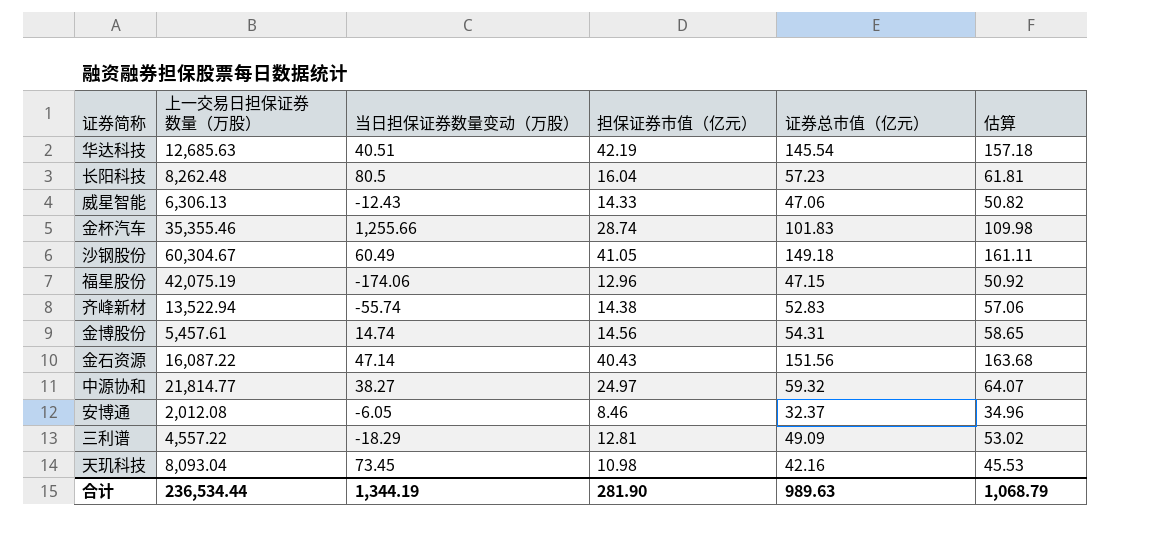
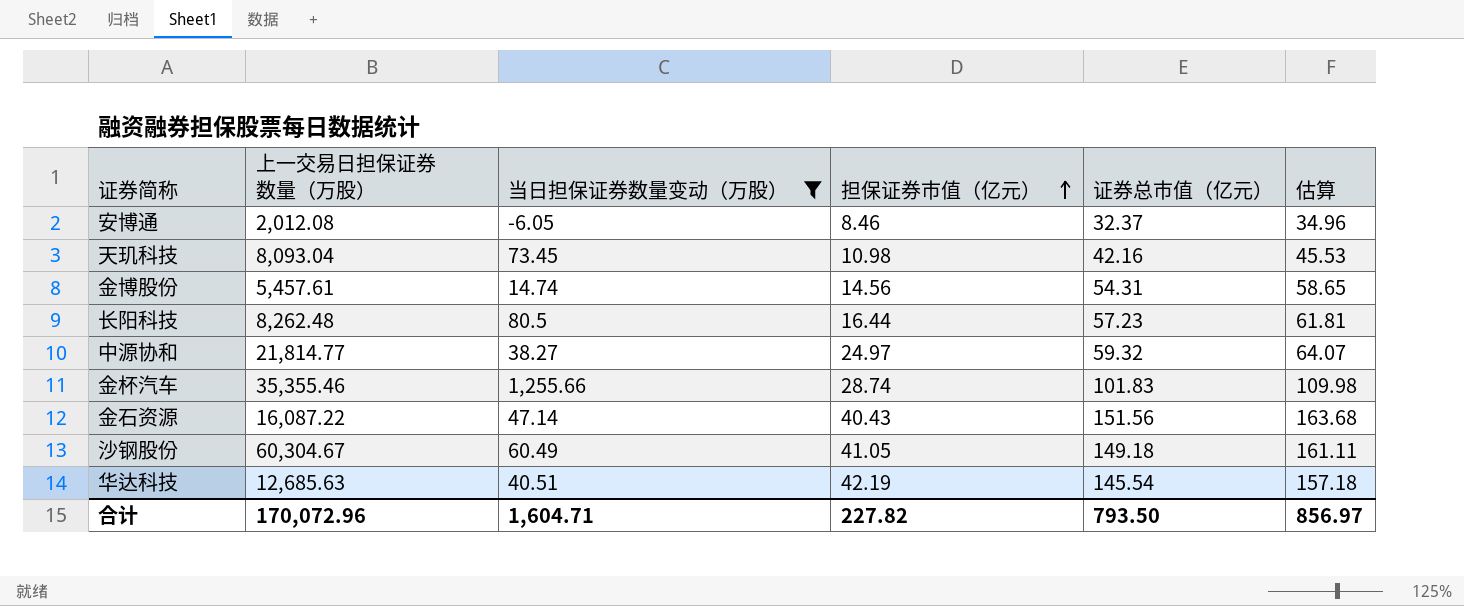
filter: none -> 当日担保证券数量变动（万股） >= -6.05
row order: none -> 担保证券市值（亿元） ascending
长阳科技 | 担保证券市值（亿元）: 16.04 -> 16.44
合计 | 上一交易日担保证券数量（万股）: 236,534.44 -> 170,072.96
合计 | 当日担保证券数量变动（万股）: 1,344.19 -> 1,604.71
合计 | 担保证券市值（亿元）: 281.90 -> 227.82
合计 | 证券总市值（亿元）: 989.63 -> 793.50
合计 | 估算: 1,068.79 -> 856.97

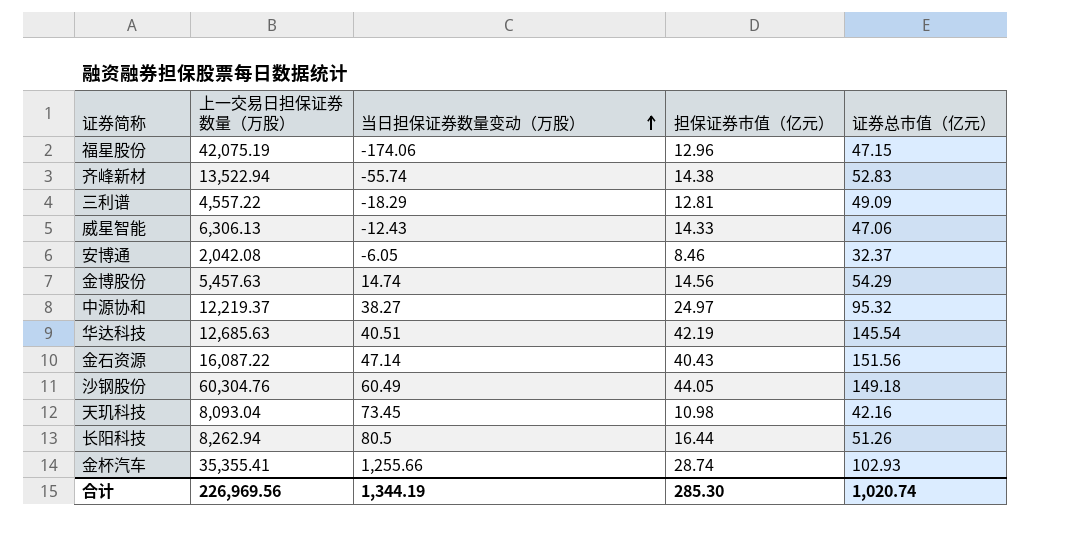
filter: 当日担保证券数量变动（万股） >= -6.05 -> none
row order: 担保证券市值（亿元） ascending -> 当日担保证券数量变动（万股） ascending
column 估算 | formula: [证券总市值（亿元）] * 1.08 -> none
安博通 | 上一交易日担保证券数量（万股）: 2,012.08 -> 2,042.08
金博股份 | 上一交易日担保证券数量（万股）: 5,457.61 -> 5,457.63
金博股份 | 证券总市值（亿元）: 54.31 -> 54.29
中源协和 | 上一交易日担保证券数量（万股）: 21,814.77 -> 12,219.37
中源协和 | 证券总市值（亿元）: 59.32 -> 95.32
沙钢股份 | 上一交易日担保证券数量（万股）: 60,304.67 -> 60,304.76
沙钢股份 | 担保证券市值（亿元）: 41.05 -> 44.05
长阳科技 | 上一交易日担保证券数量（万股）: 8,262.48 -> 8,262.94
长阳科技 | 证券总市值（亿元）: 57.23 -> 51.26
金杯汽车 | 上一交易日担保证券数量（万股）: 35,355.46 -> 35,355.41
金杯汽车 | 证券总市值（亿元）: 101.83 -> 102.93
合计 | 上一交易日担保证券数量（万股）: 170,072.96 -> 226,969.56
合计 | 当日担保证券数量变动（万股）: 1,604.71 -> 1,344.19
合计 | 担保证券市值（亿元）: 227.82 -> 285.30
合计 | 证券总市值（亿元）: 793.50 -> 1,020.74

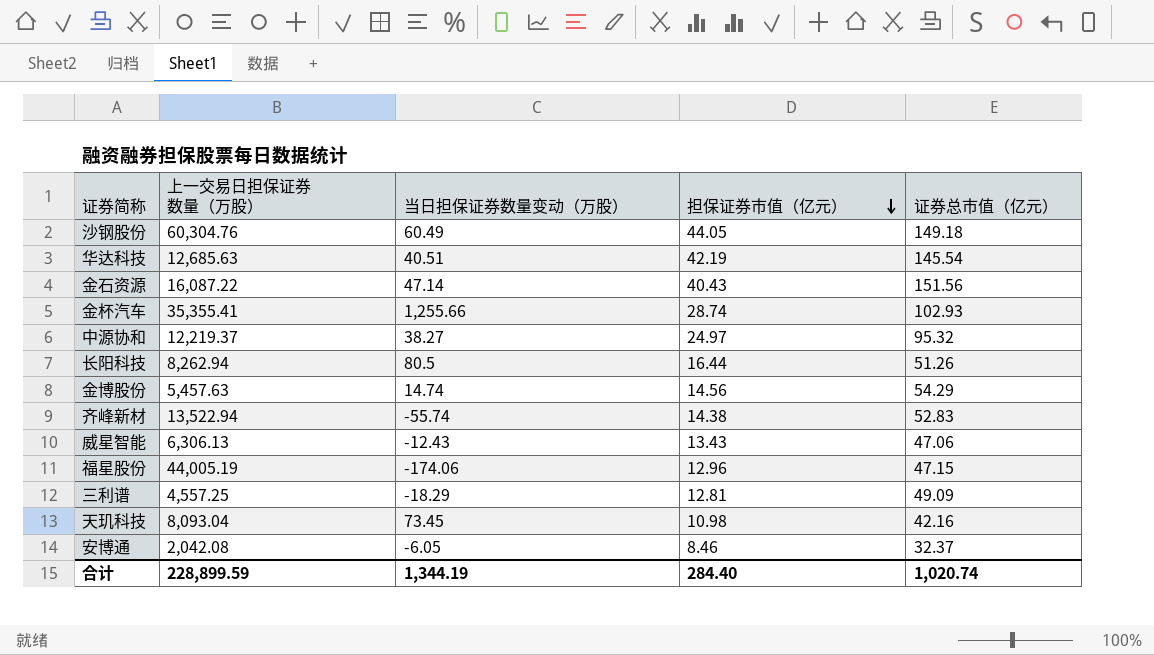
row order: 当日担保证券数量变动（万股） ascending -> 担保证券市值（亿元） descending
威星智能 | 担保证券市值（亿元）: 14.33 -> 13.43
福星股份 | 上一交易日担保证券数量（万股）: 42,075.19 -> 44,005.19
三利谱 | 上一交易日担保证券数量（万股）: 4,557.22 -> 4,557.25
合计 | 上一交易日担保证券数量（万股）: 226,969.56 -> 228,899.59
合计 | 担保证券市值（亿元）: 285.30 -> 284.40

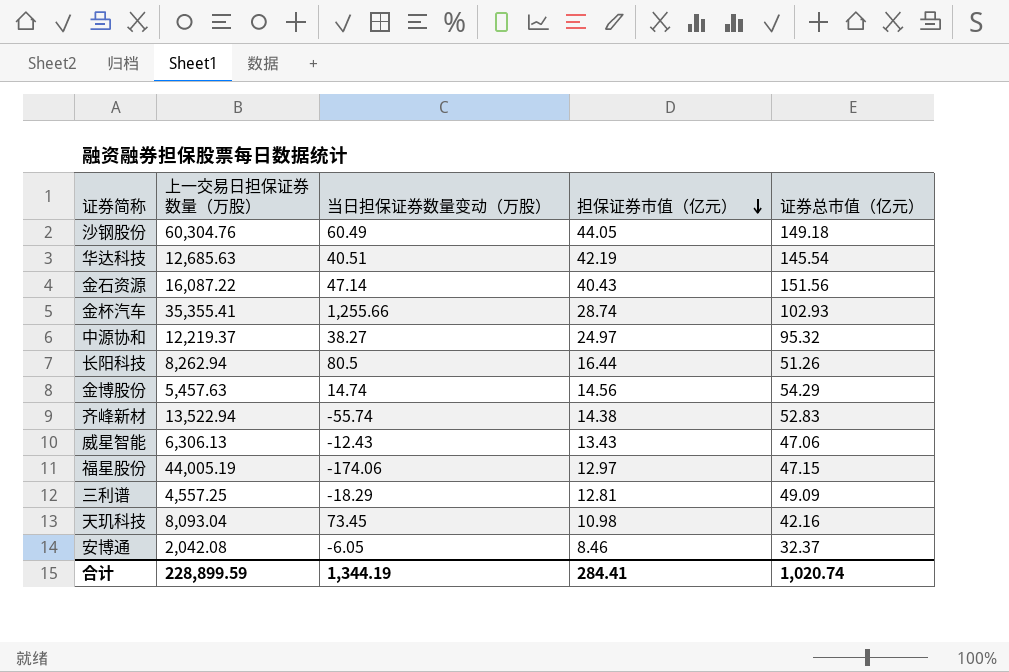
福星股份 | 担保证券市值（亿元）: 12.96 -> 12.97
合计 | 担保证券市值（亿元）: 284.40 -> 284.41

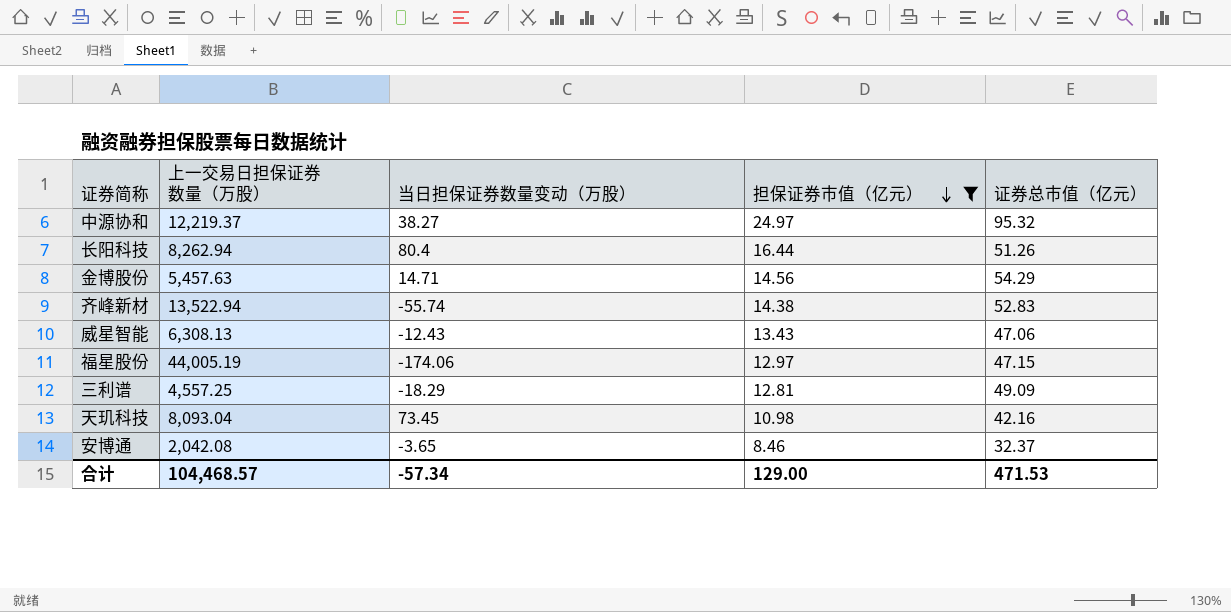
filter: none -> 担保证券市值（亿元） <= 24.97
长阳科技 | 当日担保证券数量变动（万股）: 80.5 -> 80.4
金博股份 | 当日担保证券数量变动（万股）: 14.74 -> 14.71
威星智能 | 上一交易日担保证券数量（万股）: 6,306.13 -> 6,308.13
安博通 | 当日担保证券数量变动（万股）: -6.05 -> -3.65
合计 | 上一交易日担保证券数量（万股）: 228,899.59 -> 104,468.57
合计 | 当日担保证券数量变动（万股）: 1,344.19 -> -57.34
合计 | 担保证券市值（亿元）: 284.41 -> 129.00
合计 | 证券总市值（亿元）: 1,020.74 -> 471.53

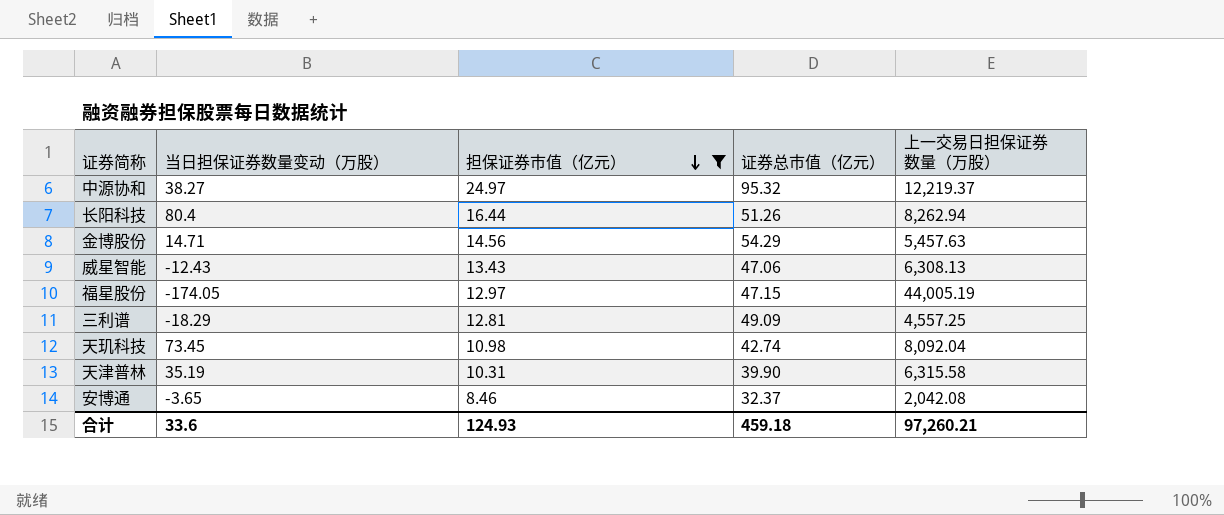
column 上一交易日担保证券数量（万股） | position: 2 -> 5
row 齐峰新材: 13,522.94 | -55.74 | 14.38 | 52.83 -> none
福星股份 | 当日担保证券数量变动（万股）: -174.06 -> -174.05
天玑科技 | 证券总市值（亿元）: 42.16 -> 42.74
天玑科技 | 上一交易日担保证券数量（万股）: 8,093.04 -> 8,092.04
row 天津普林: none -> 35.19 | 10.31 | 39.90 | 6,315.58
合计 | 当日担保证券数量变动（万股）: -57.34 -> 33.6
合计 | 担保证券市值（亿元）: 129.00 -> 124.93
合计 | 证券总市值（亿元）: 471.53 -> 459.18
合计 | 上一交易日担保证券数量（万股）: 104,468.57 -> 97,260.21

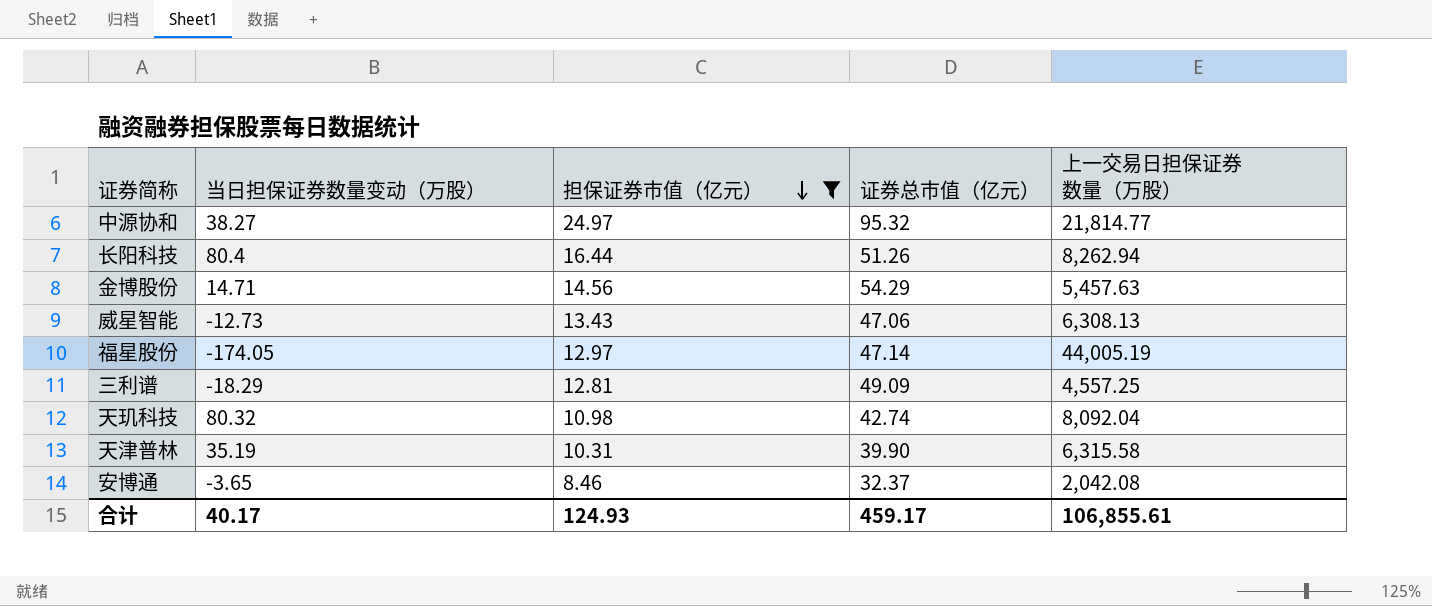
中源协和 | 上一交易日担保证券数量（万股）: 12,219.37 -> 21,814.77
威星智能 | 当日担保证券数量变动（万股）: -12.43 -> -12.73
福星股份 | 证券总市值（亿元）: 47.15 -> 47.14
天玑科技 | 当日担保证券数量变动（万股）: 73.45 -> 80.32
合计 | 当日担保证券数量变动（万股）: 33.6 -> 40.17
合计 | 证券总市值（亿元）: 459.18 -> 459.17
合计 | 上一交易日担保证券数量（万股）: 97,260.21 -> 106,855.61

